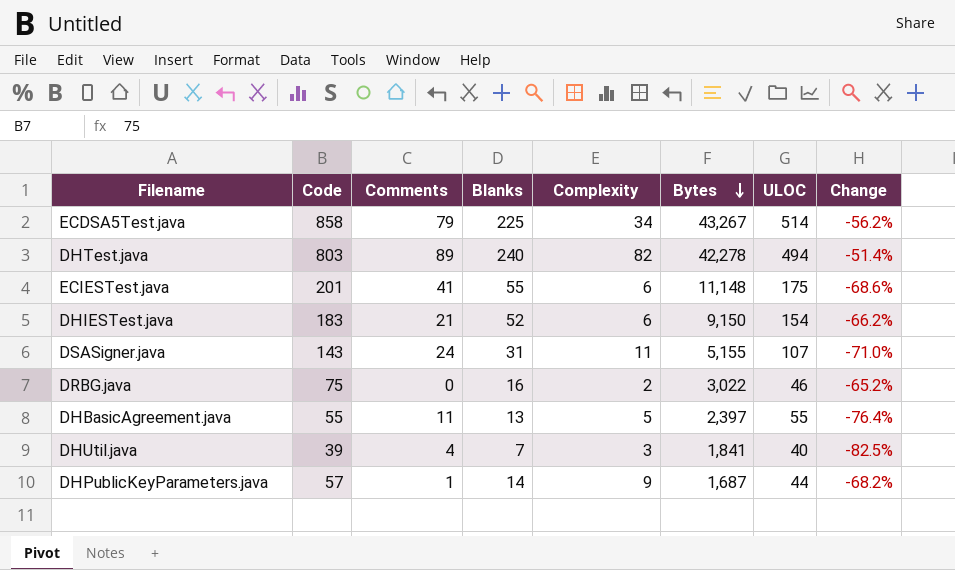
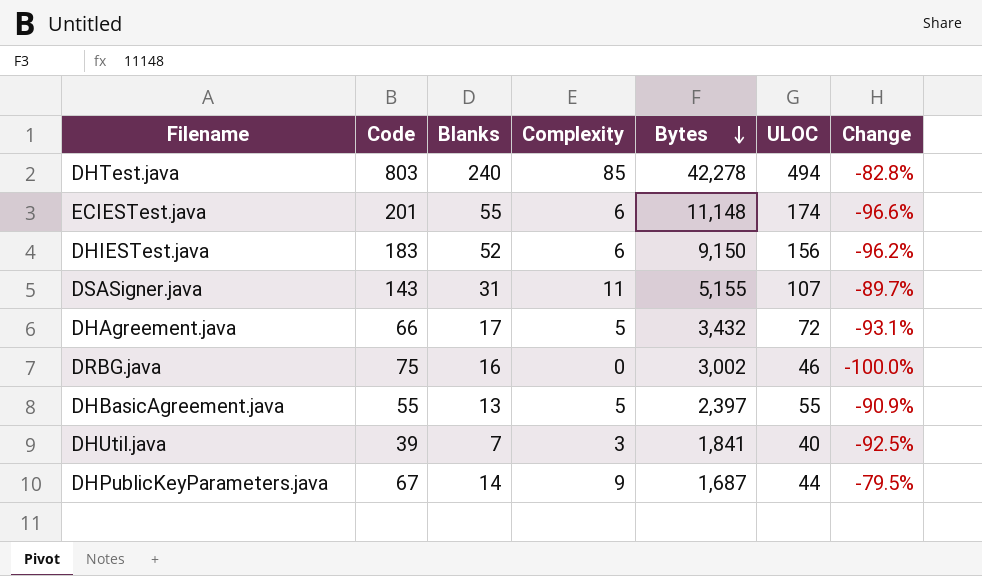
column Comments | position: 3 -> none
column Change | formula: ([Blanks] - [ULOC]) / [ULOC] -> ([Complexity] - [ULOC]) / [ULOC]
row ECDSA5Test.java: 858 | 79 | 225 | 34 | 43,267 | 514 | -56.2% -> none
DHTest.java | Complexity: 82 -> 85
ECIESTest.java | ULOC: 175 -> 174
DHIESTest.java | ULOC: 154 -> 156
row DHAgreement.java: none -> 66 | 17 | 5 | 3,432 | 72 | -93.1%
DRBG.java | Complexity: 2 -> 0
DRBG.java | Bytes: 3,022 -> 3,002
DHPublicKeyParameters.java | Code: 57 -> 67

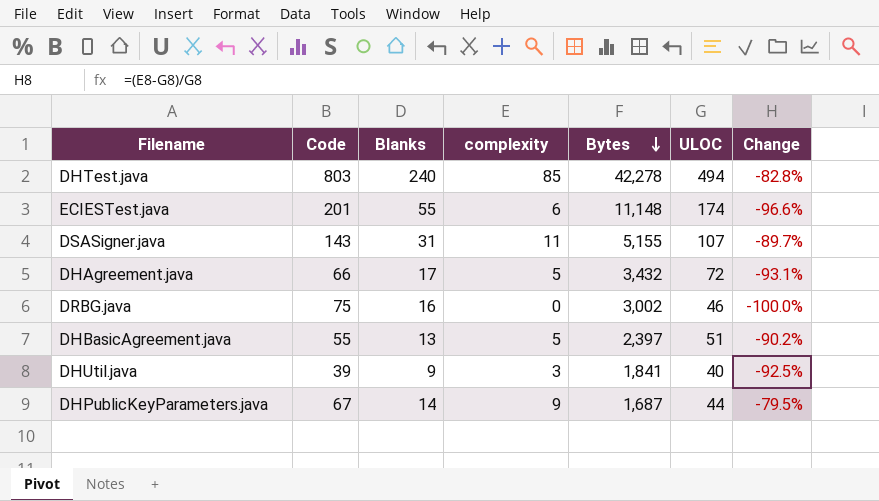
column name: Complexity -> complexity
row DHIESTest.java: 183 | 52 | 6 | 9,150 | 156 | -96.2% -> none
DHBasicAgreement.java | ULOC: 55 -> 51
DHBasicAgreement.java | Change: -90.9% -> -90.2%
DHUtil.java | Blanks: 7 -> 9

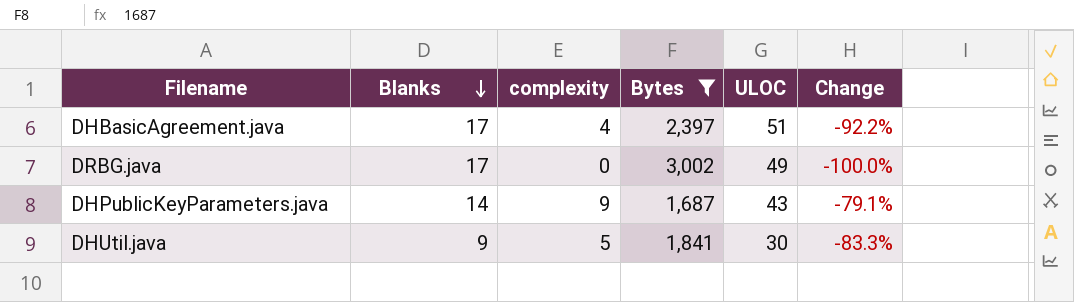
filter: none -> Bytes <= 3,002
row order: Bytes descending -> Blanks descending
column Code | position: 2 -> none
DHBasicAgreement.java | Blanks: 13 -> 17
DHBasicAgreement.java | complexity: 5 -> 4
DHBasicAgreement.java | Change: -90.2% -> -92.2%
DRBG.java | Blanks: 16 -> 17
DRBG.java | ULOC: 46 -> 49
DHPublicKeyParameters.java | ULOC: 44 -> 43
DHPublicKeyParameters.java | Change: -79.5% -> -79.1%
DHUtil.java | complexity: 3 -> 5
DHUtil.java | ULOC: 40 -> 30
DHUtil.java | Change: -92.5% -> -83.3%

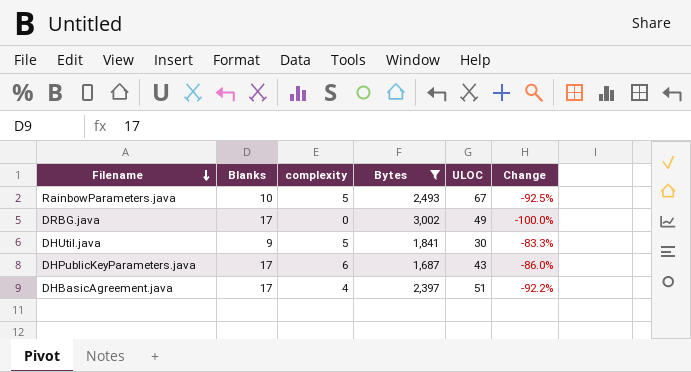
row order: Blanks descending -> Filename descending
row RainbowParameters.java: none -> 10 | 5 | 2,493 | 67 | -92.5%
DHPublicKeyParameters.java | Blanks: 14 -> 17
DHPublicKeyParameters.java | complexity: 9 -> 6
DHPublicKeyParameters.java | Change: -79.1% -> -86.0%

